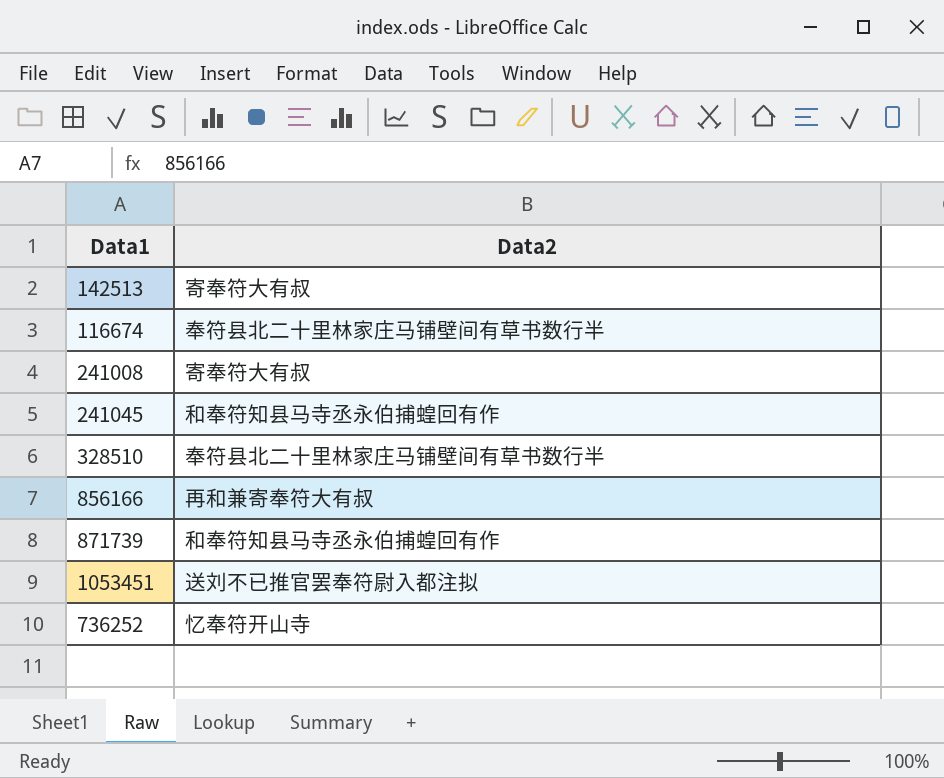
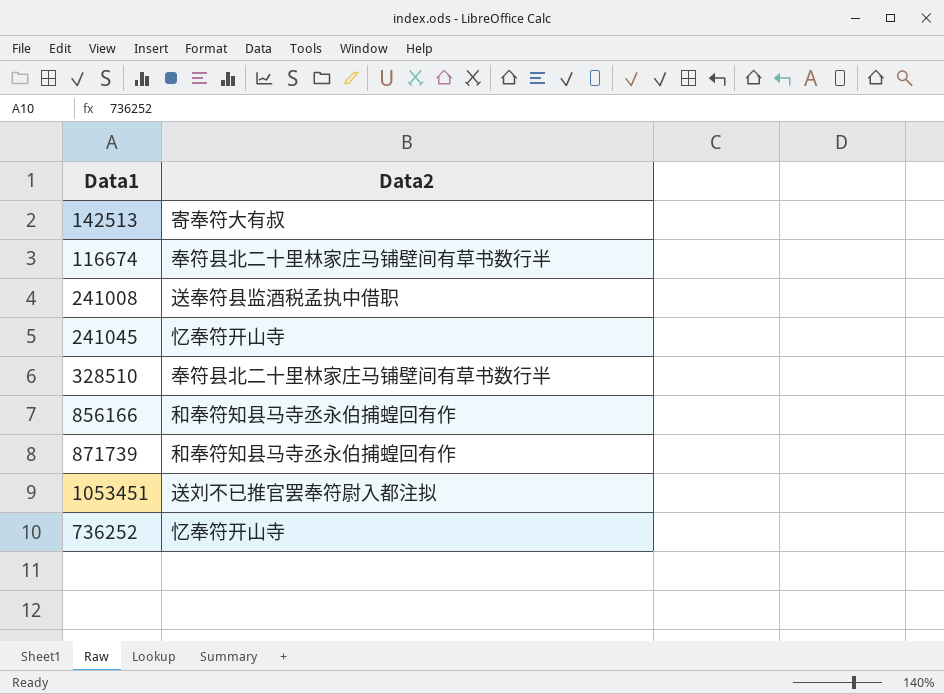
241008 | Data2: 寄奉符大有叔 -> 送奉符县监酒税孟执中借职
241045 | Data2: 和奉符知县马寺丞永伯捕蝗回有作 -> 忆奉符开山寺
856166 | Data2: 再和兼寄奉符大有叔 -> 和奉符知县马寺丞永伯捕蝗回有作

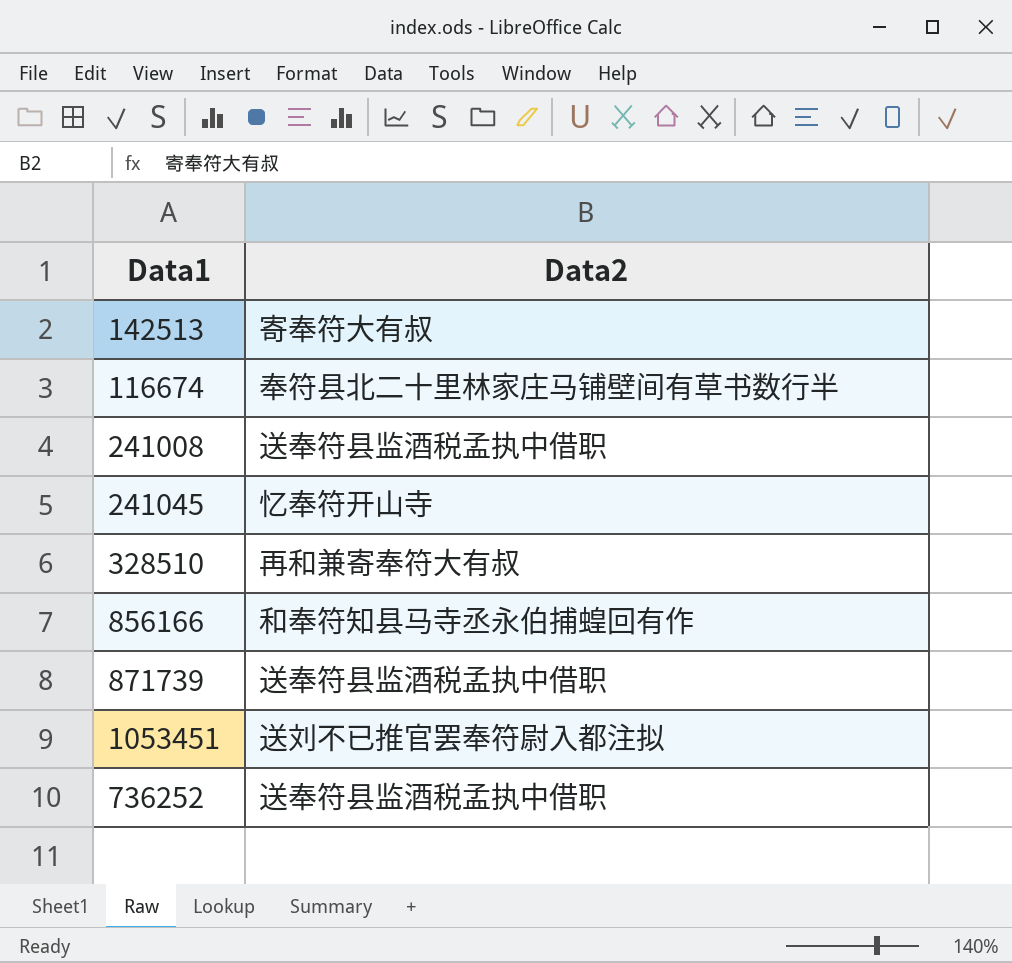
328510 | Data2: 奉符县北二十里林家庄马铺壁间有草书数行半 -> 再和兼寄奉符大有叔
871739 | Data2: 和奉符知县马寺丞永伯捕蝗回有作 -> 送奉符县监酒税孟执中借职
736252 | Data2: 忆奉符开山寺 -> 送奉符县监酒税孟执中借职

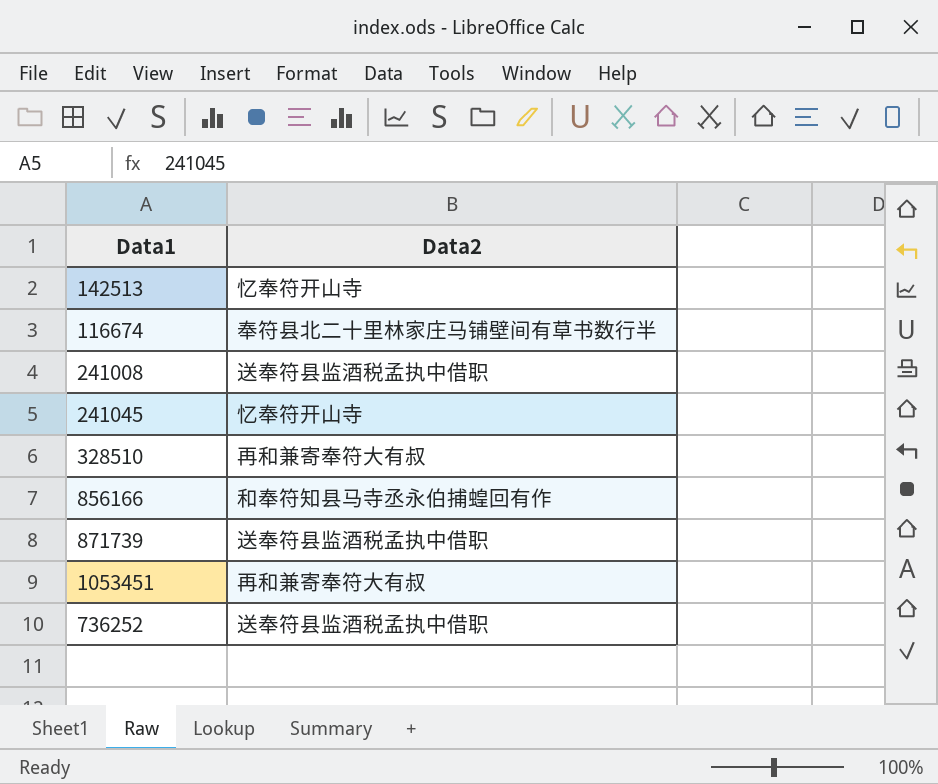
142513 | Data2: 寄奉符大有叔 -> 忆奉符开山寺
1053451 | Data2: 送刘不已推官罢奉符尉入都注拟 -> 再和兼寄奉符大有叔

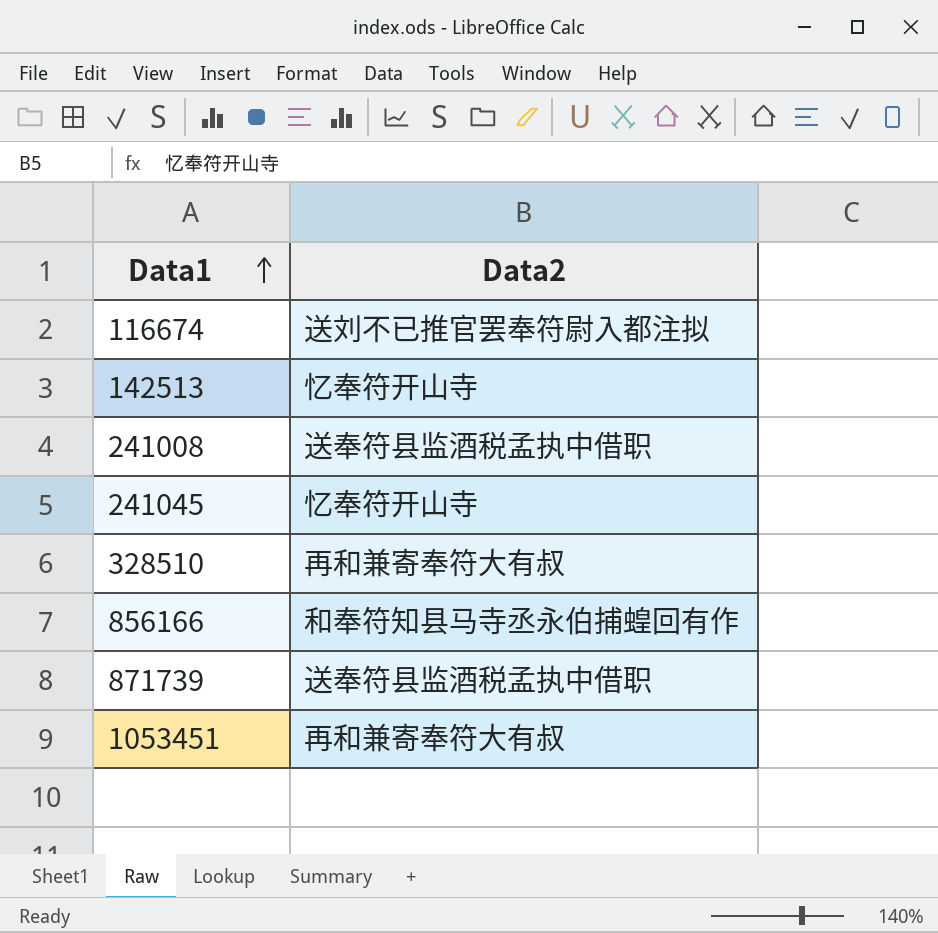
row order: none -> Data1 ascending
row 736252: 送奉符县监酒税孟执中借职 -> none
116674 | Data2: 奉符县北二十里林家庄马铺壁间有草书数行半 -> 送刘不已推官罢奉符尉入都注拟

